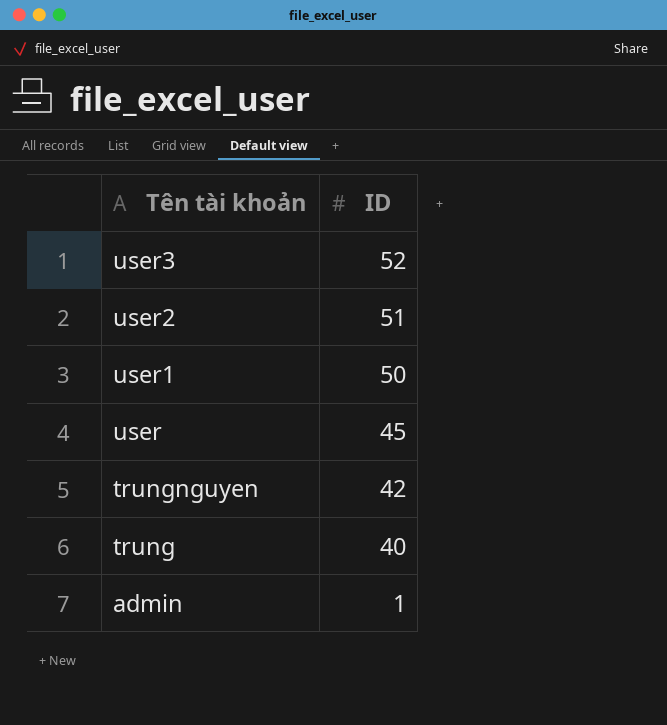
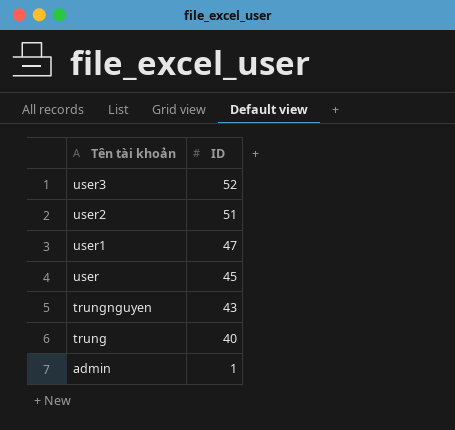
user1 | ID: 50 -> 47
trungnguyen | ID: 42 -> 43

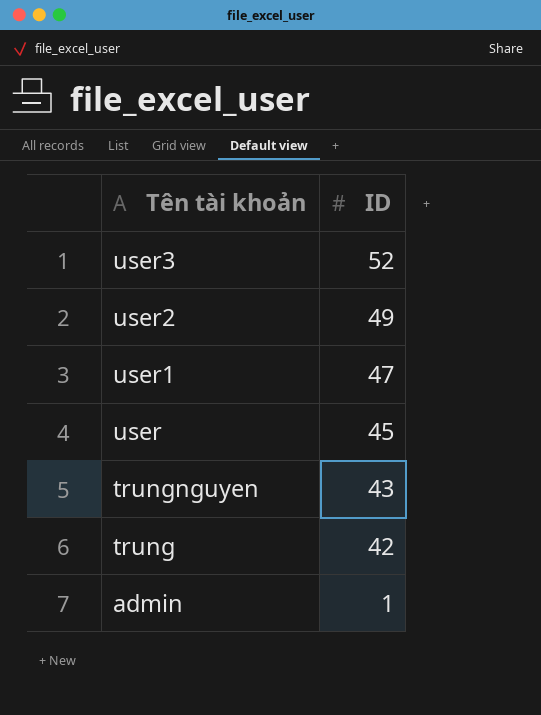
user2 | ID: 51 -> 49
trung | ID: 40 -> 42

